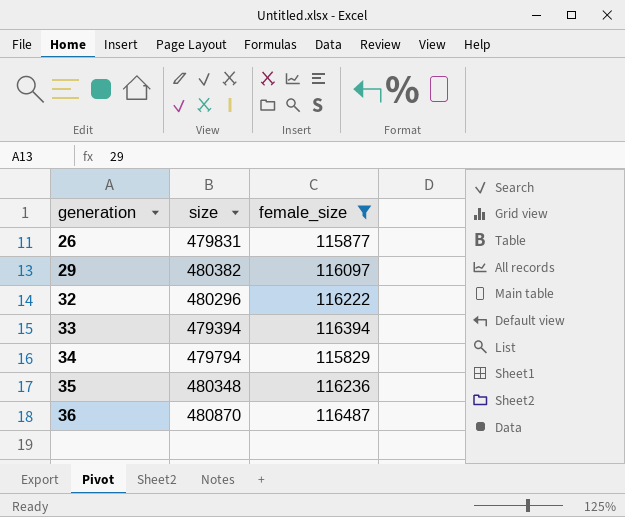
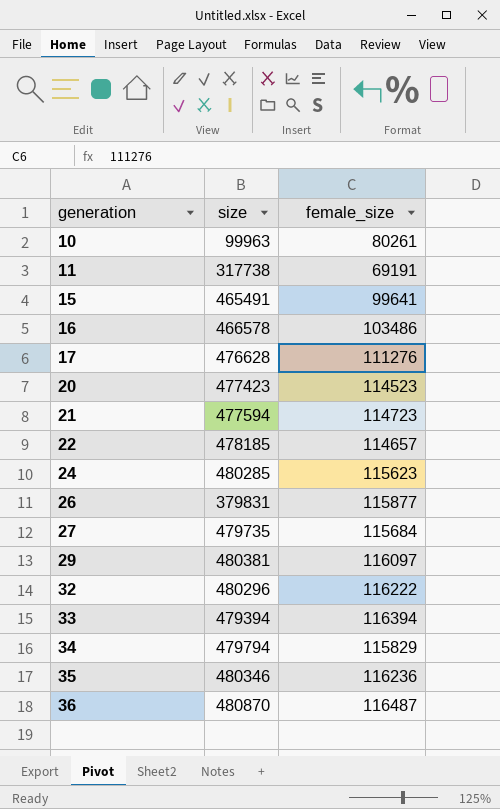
filter: female_size >= 115829 -> none
26 | size: 479831 -> 379831
29 | size: 480382 -> 480381
35 | size: 480348 -> 480346

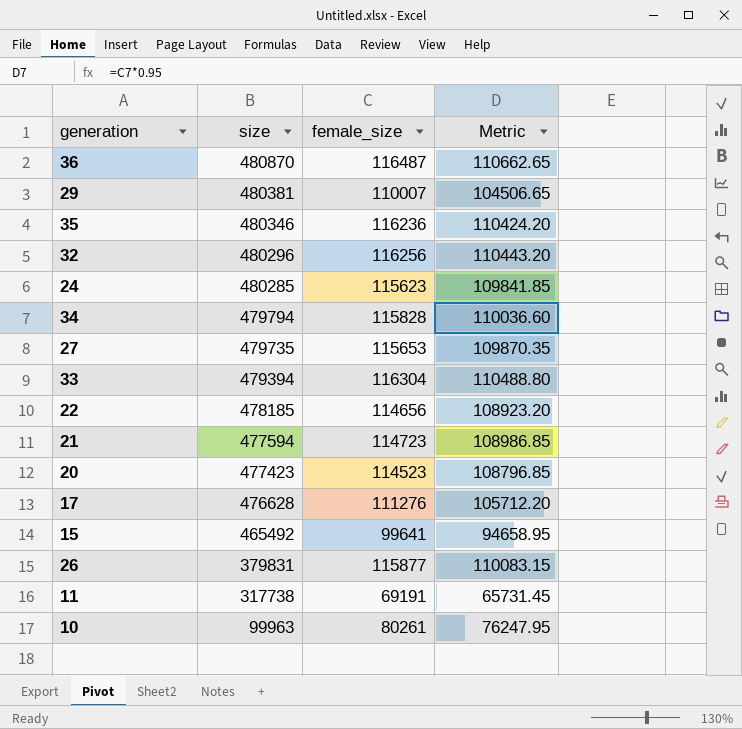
row order: generation ascending -> size descending
column Metric | formula: none -> [female_size] * 0.95
row 16: 466578 | 103486 -> none
29 | female_size: 116097 -> 110007
32 | female_size: 116222 -> 116256
34 | female_size: 115829 -> 115828
27 | female_size: 115684 -> 115653
33 | female_size: 116394 -> 116304
22 | female_size: 114657 -> 114656
15 | size: 465491 -> 465492

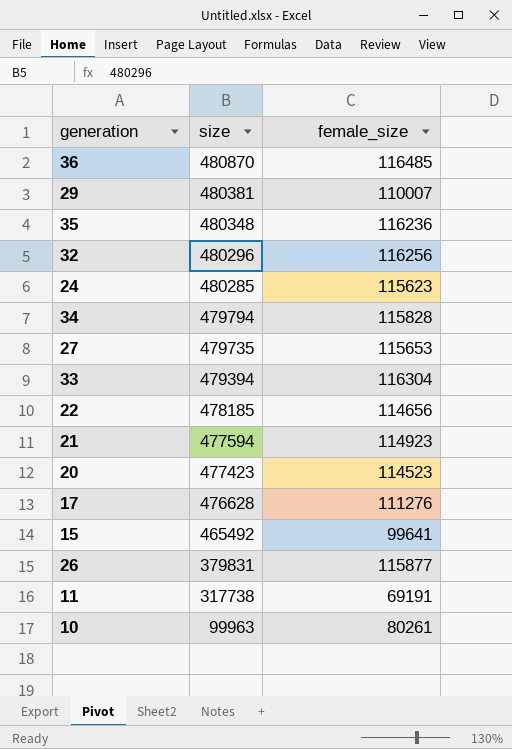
column Metric | formula: [female_size] * 0.95 -> none
36 | female_size: 116487 -> 116485
35 | size: 480346 -> 480348
21 | female_size: 114723 -> 114923

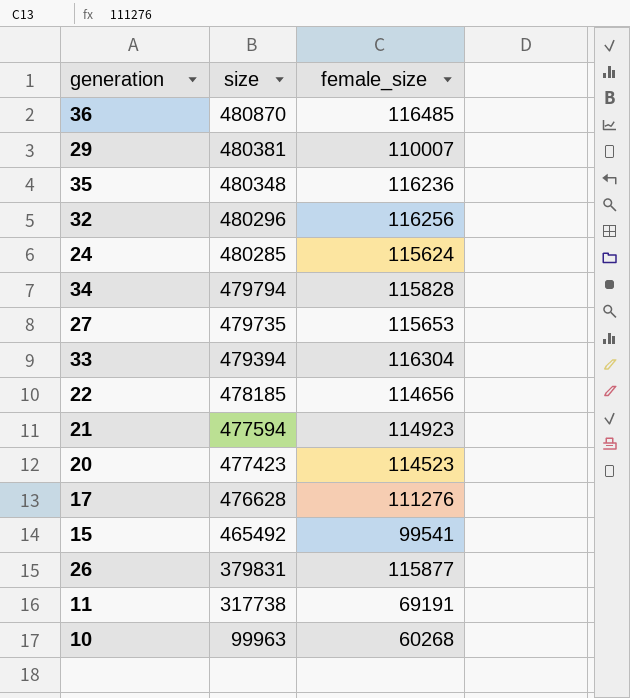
24 | female_size: 115623 -> 115624
15 | female_size: 99641 -> 99541
10 | female_size: 80261 -> 60268

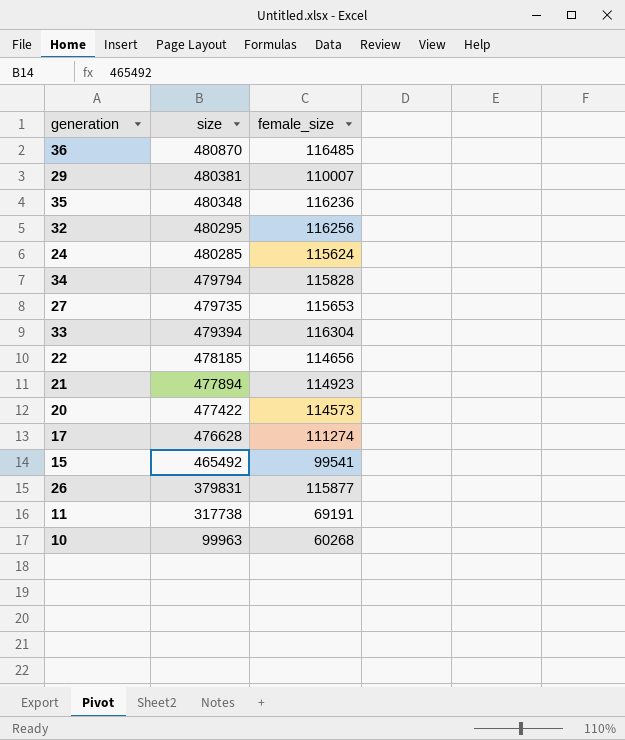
32 | size: 480296 -> 480295
21 | size: 477594 -> 477894
20 | size: 477423 -> 477422
20 | female_size: 114523 -> 114573
17 | female_size: 111276 -> 111274

